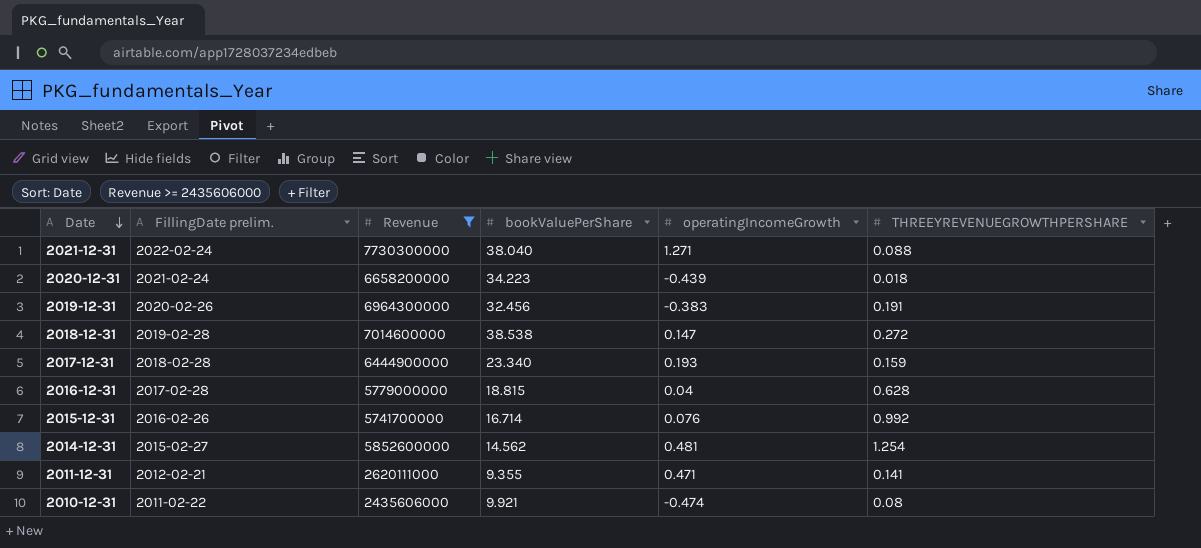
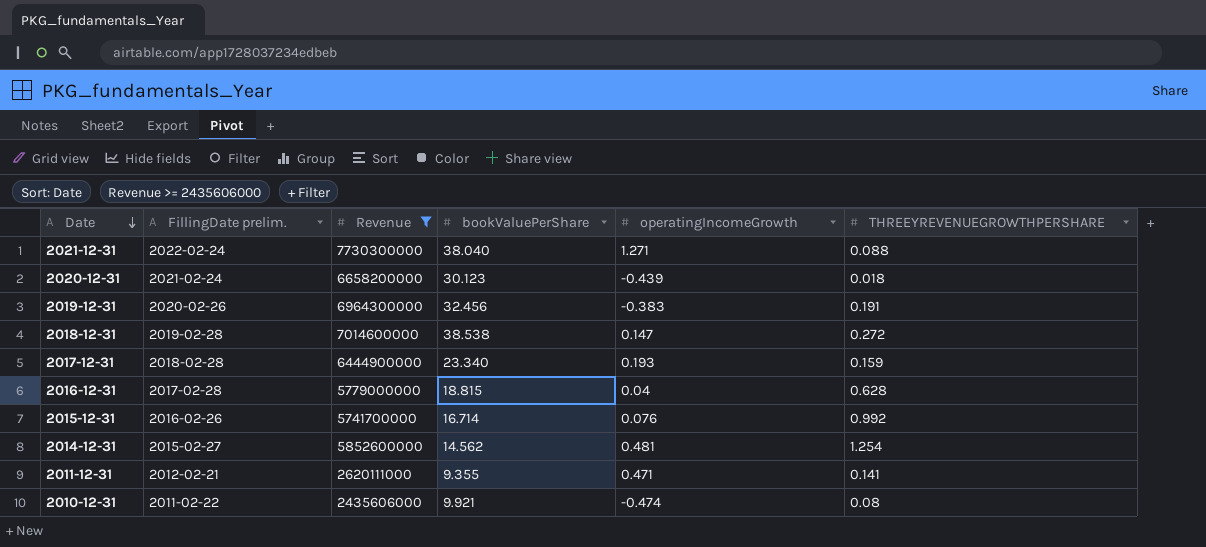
2020-12-31 | bookValuePerShare: 34.223 -> 30.123

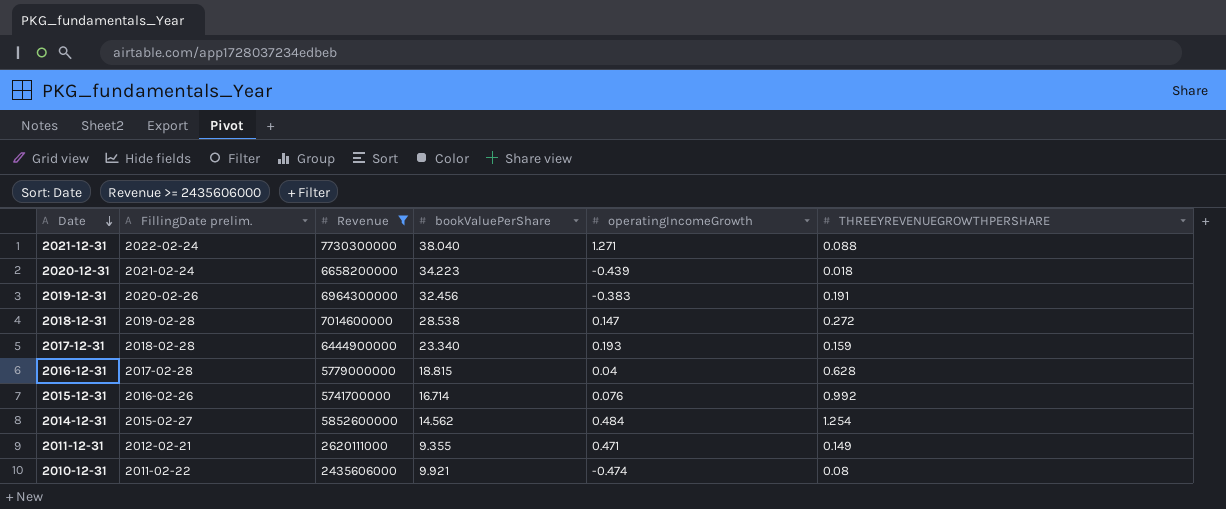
2020-12-31 | bookValuePerShare: 30.123 -> 34.223
2018-12-31 | bookValuePerShare: 38.538 -> 28.538
2014-12-31 | operatingIncomeGrowth: 0.481 -> 0.484
2011-12-31 | THREEYREVENUEGROWTHPERSHARE: 0.141 -> 0.149

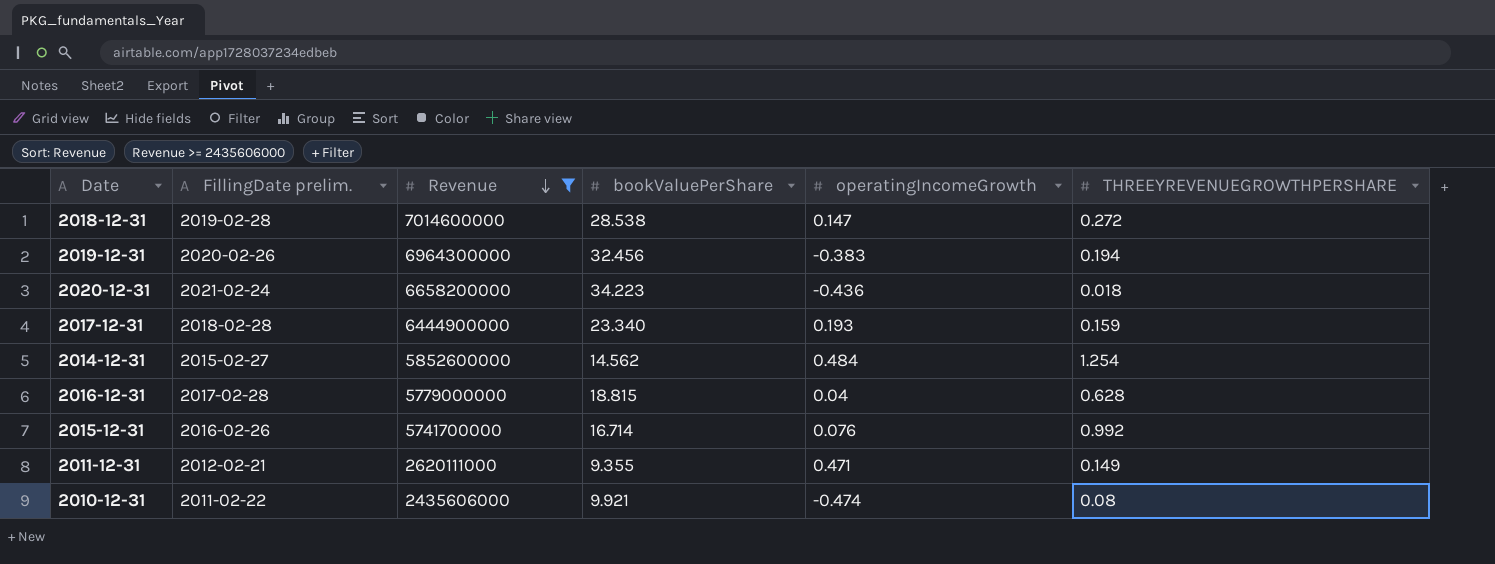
row order: Date descending -> Revenue descending
row 2021-12-31: 2022-02-24 | 7730300000 | 38.040 | 1.271 | 0.088 -> none
2019-12-31 | THREEYREVENUEGROWTHPERSHARE: 0.191 -> 0.194
2020-12-31 | operatingIncomeGrowth: -0.439 -> -0.436

